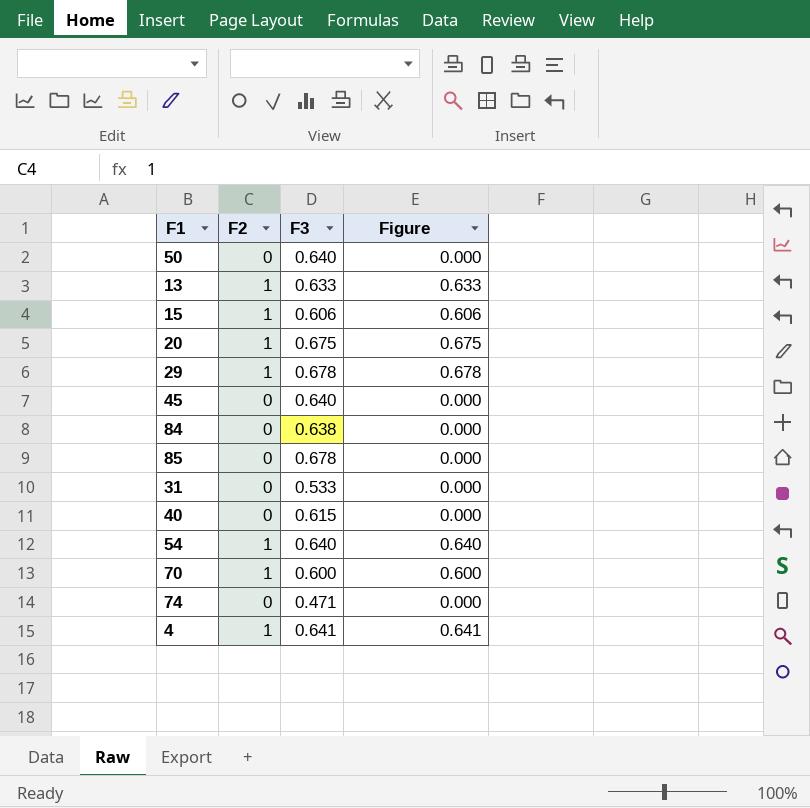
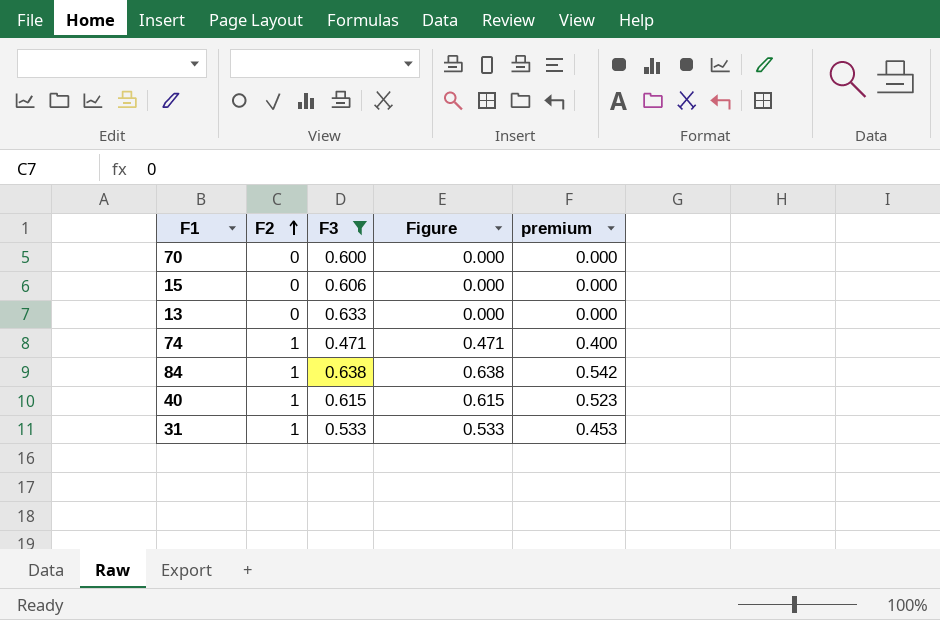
filter: none -> F3 <= 0.638
row order: none -> F2 ascending
column premium | formula: none -> [Figure] * 0.85
70 | F2: 1 -> 0
70 | Figure: 0.600 -> 0.000
15 | F2: 1 -> 0
15 | Figure: 0.606 -> 0.000
13 | F2: 1 -> 0
13 | Figure: 0.633 -> 0.000
74 | F2: 0 -> 1
74 | Figure: 0.000 -> 0.471
84 | F2: 0 -> 1
84 | Figure: 0.000 -> 0.638
40 | F2: 0 -> 1
40 | Figure: 0.000 -> 0.615
31 | F2: 0 -> 1
31 | Figure: 0.000 -> 0.533

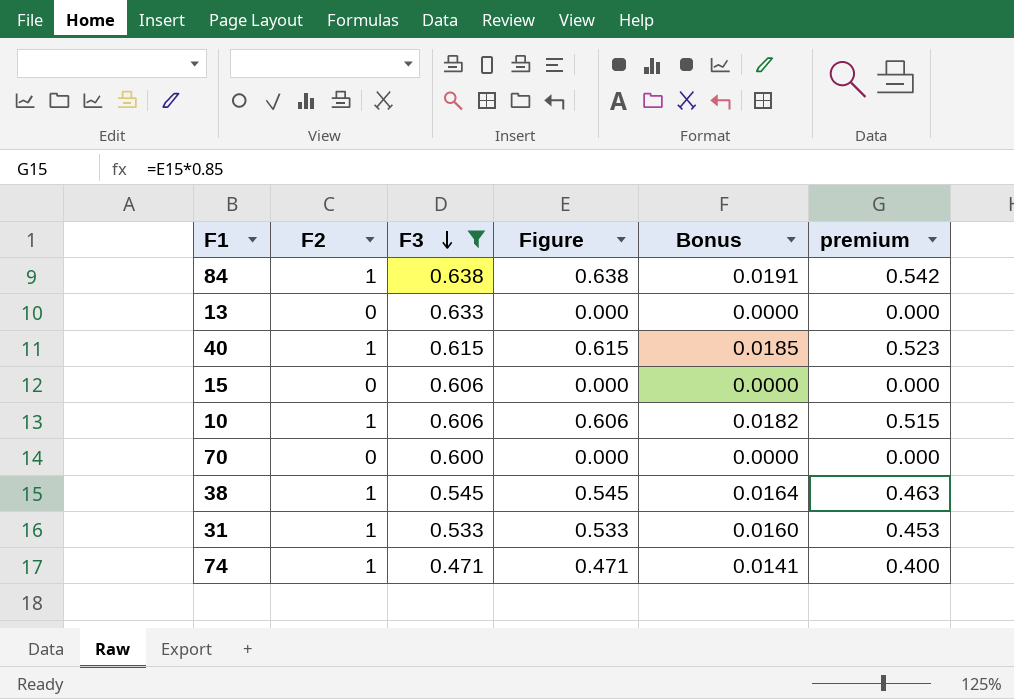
row order: F2 ascending -> F3 descending
column Bonus | formula: none -> [Figure] * 0.03
row 10: none -> 1 | 0.606 | 0.606 | 0.0182 | 0.515
row 38: none -> 1 | 0.545 | 0.545 | 0.0164 | 0.463

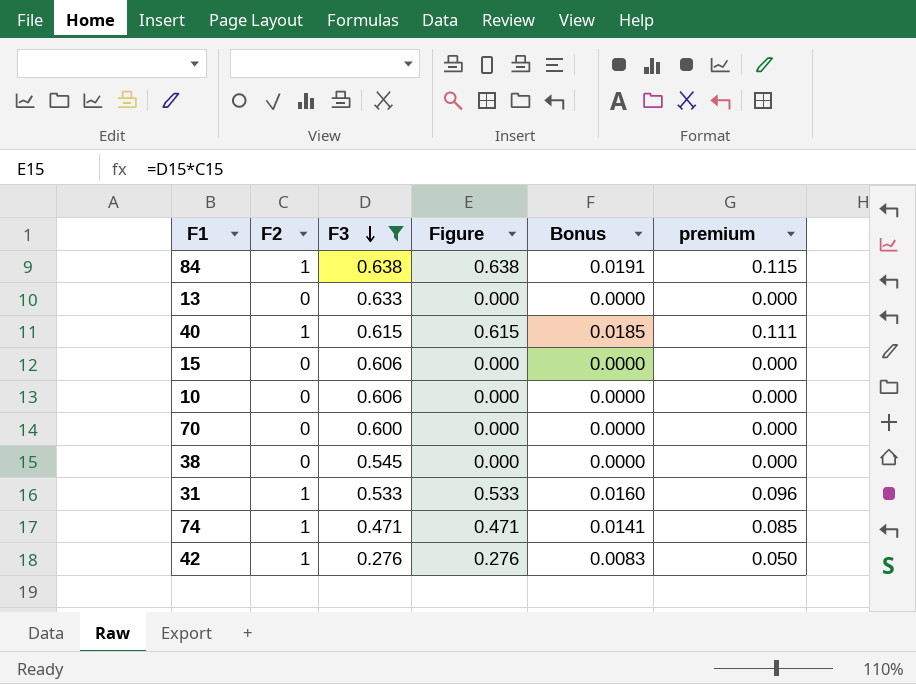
column premium | formula: [Figure] * 0.85 -> [Figure] * 0.18
10 | F2: 1 -> 0
10 | Figure: 0.606 -> 0.000
10 | Bonus: 0.0182 -> 0.0000
38 | F2: 1 -> 0
38 | Figure: 0.545 -> 0.000
38 | Bonus: 0.0164 -> 0.0000
row 42: none -> 1 | 0.276 | 0.276 | 0.0083 | 0.050

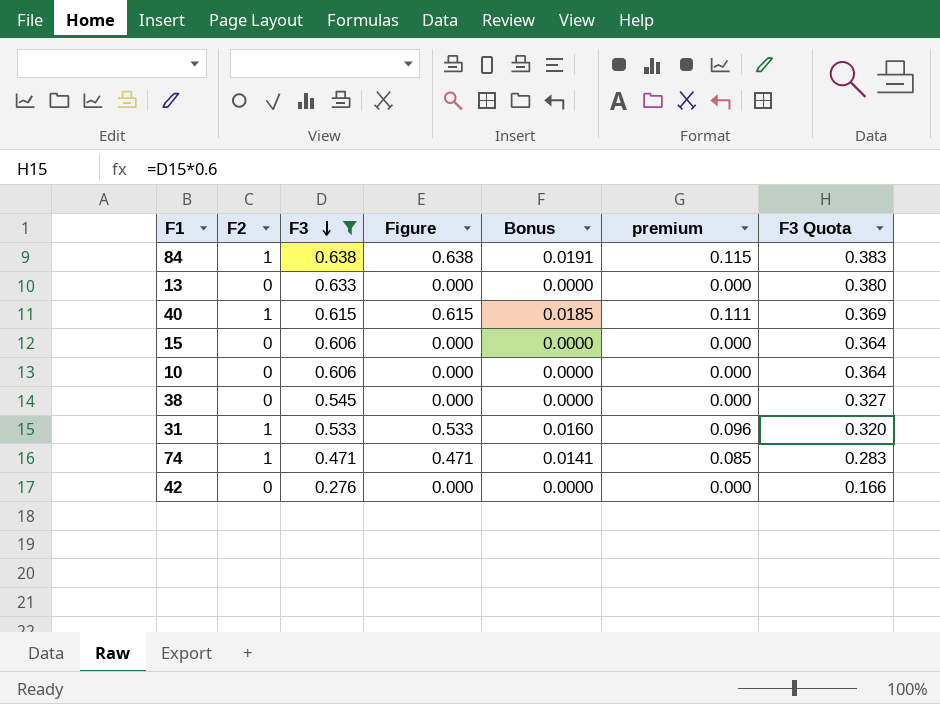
column F3 Quota | formula: none -> [F3] * 0.6
row 70: 0 | 0.600 | 0.000 | 0.0000 | 0.000 -> none
42 | F2: 1 -> 0
42 | Figure: 0.276 -> 0.000
42 | Bonus: 0.0083 -> 0.0000
42 | premium: 0.050 -> 0.000

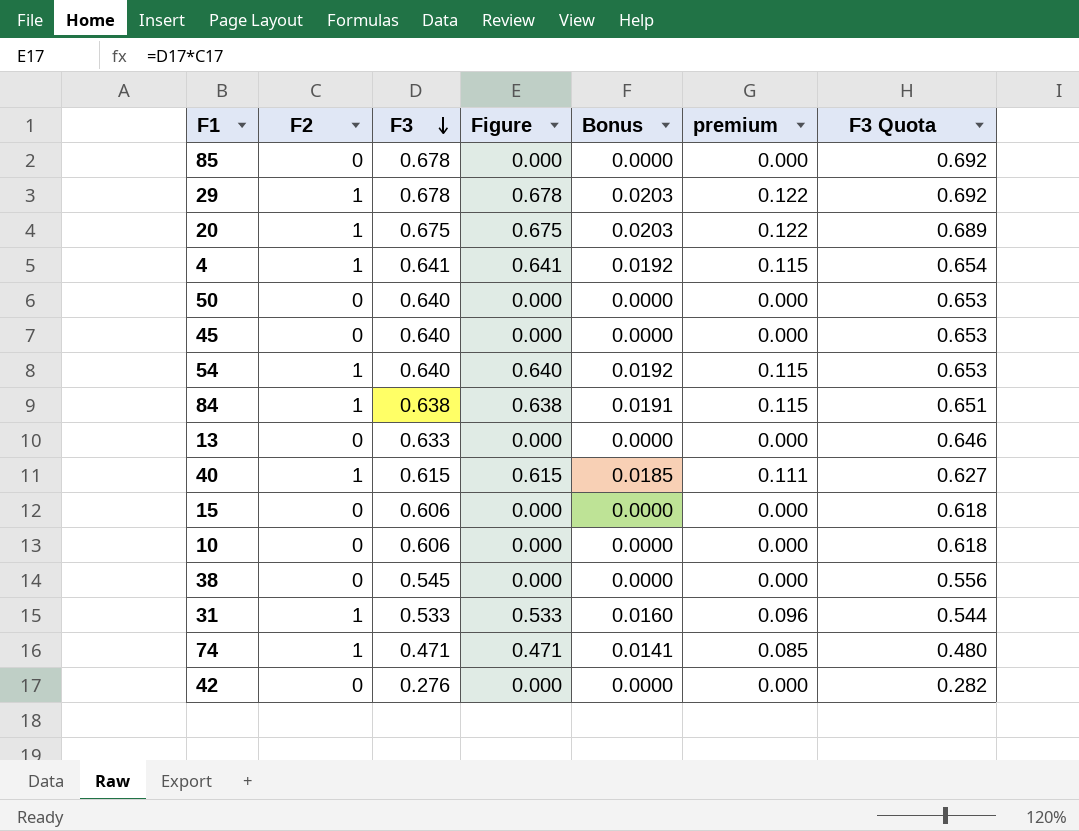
filter: F3 <= 0.638 -> none
column F3 Quota | formula: [F3] * 0.6 -> [F3] * 1.02

